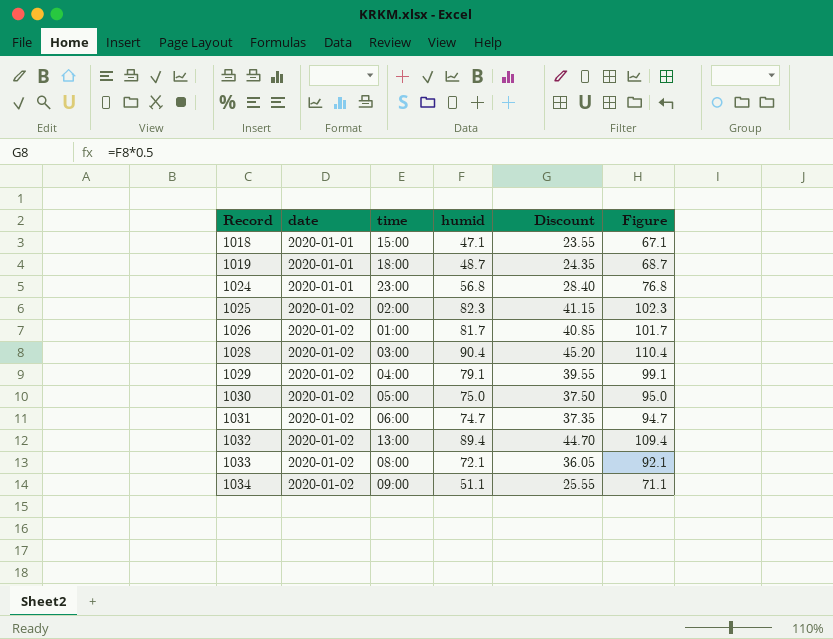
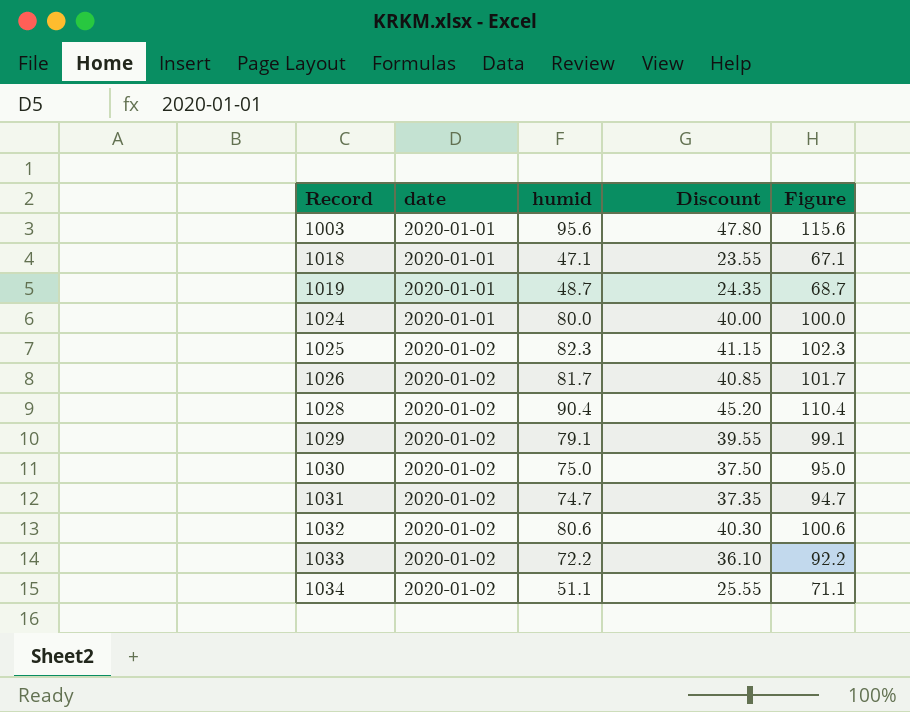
column time | position: 3 -> none
row 1003: none -> 2020-01-01 | 95.6 | 47.80 | 115.6
1024 | humid: 56.8 -> 80.0
1024 | Discount: 28.40 -> 40.00
1024 | Figure: 76.8 -> 100.0
1032 | humid: 89.4 -> 80.6
1032 | Discount: 44.70 -> 40.30
1032 | Figure: 109.4 -> 100.6
1033 | humid: 72.1 -> 72.2
1033 | Discount: 36.05 -> 36.10
1033 | Figure: 92.1 -> 92.2

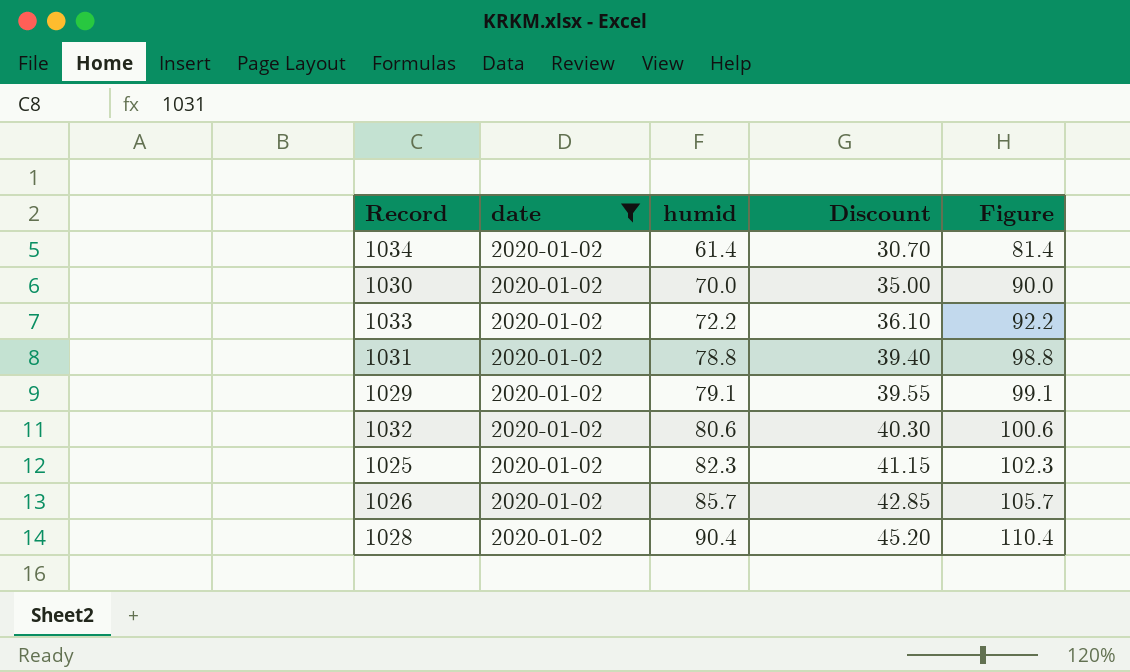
filter: none -> date = 2020-01-02
row order: Record ascending -> humid ascending
1034 | humid: 51.1 -> 61.4
1034 | Discount: 25.55 -> 30.70
1034 | Figure: 71.1 -> 81.4
1030 | humid: 75.0 -> 70.0
1030 | Discount: 37.50 -> 35.00
1030 | Figure: 95.0 -> 90.0
1031 | humid: 74.7 -> 78.8
1031 | Discount: 37.35 -> 39.40
1031 | Figure: 94.7 -> 98.8
1026 | humid: 81.7 -> 85.7
1026 | Discount: 40.85 -> 42.85
1026 | Figure: 101.7 -> 105.7

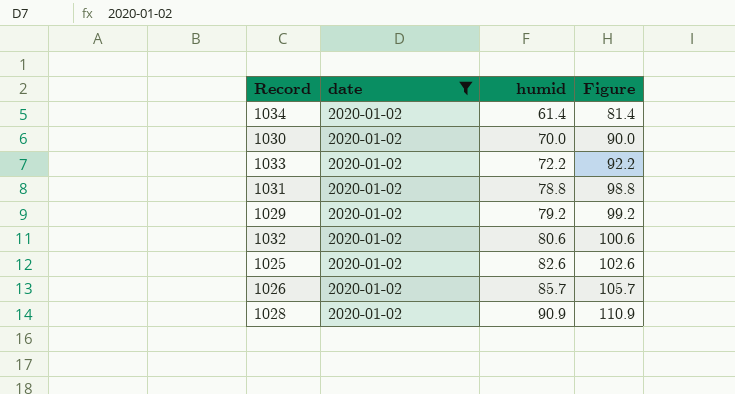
column Discount | formula: [humid] * 0.5 -> none
1029 | humid: 79.1 -> 79.2
1029 | Figure: 99.1 -> 99.2
1025 | humid: 82.3 -> 82.6
1025 | Figure: 102.3 -> 102.6
1028 | humid: 90.4 -> 90.9
1028 | Figure: 110.4 -> 110.9

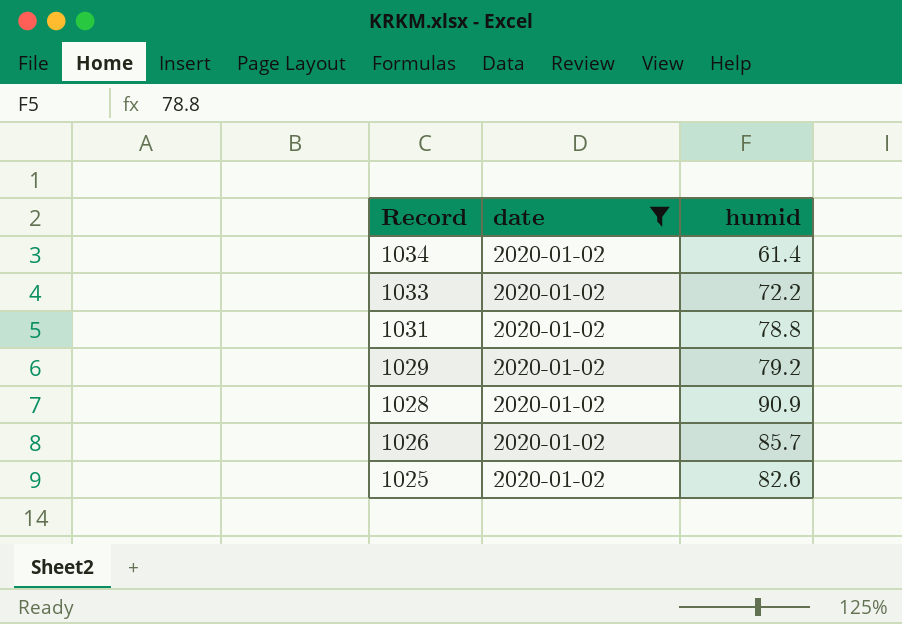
row order: humid ascending -> Record descending
column Figure | formula: [humid] + 20 -> none
row 1030: 2020-01-02 | 70.0 | 90.0 -> none
row 1032: 2020-01-02 | 80.6 | 100.6 -> none

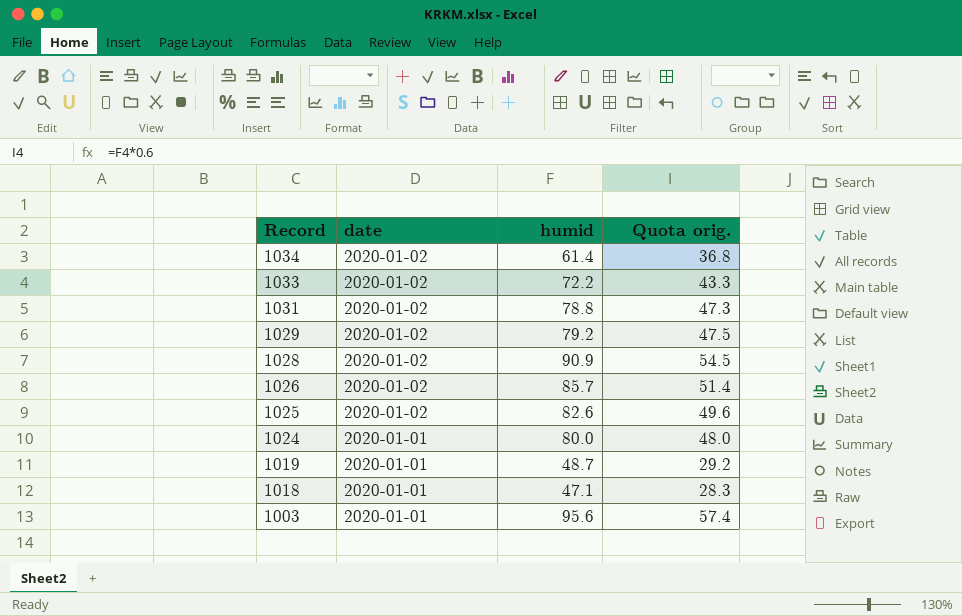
filter: date = 2020-01-02 -> none
column Quota orig. | formula: none -> [humid] * 0.6

